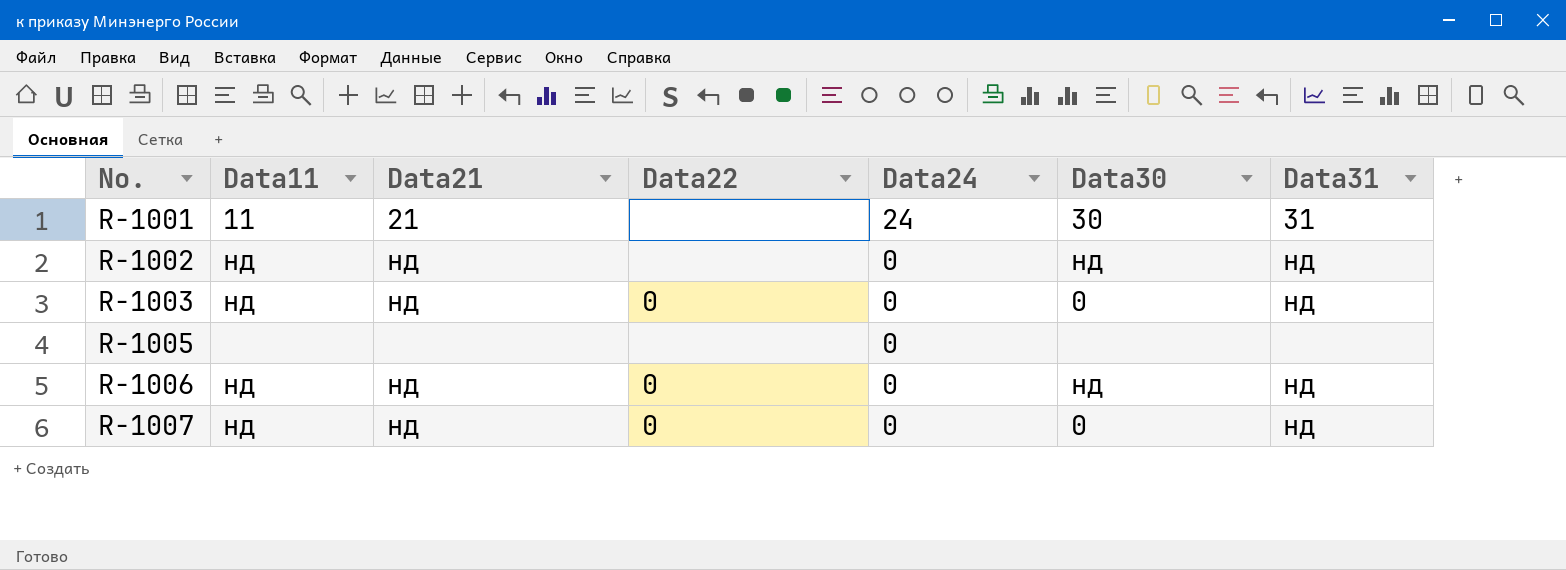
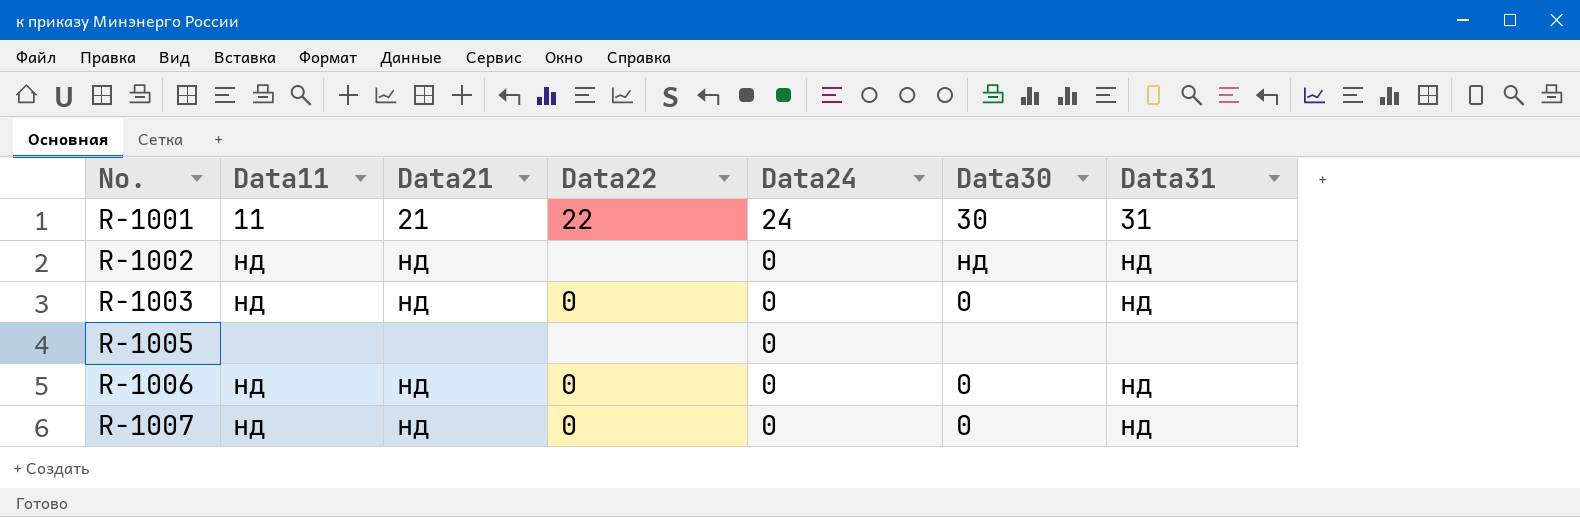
R-1001 | Data22: none -> 22
R-1006 | Data30: нд -> 0

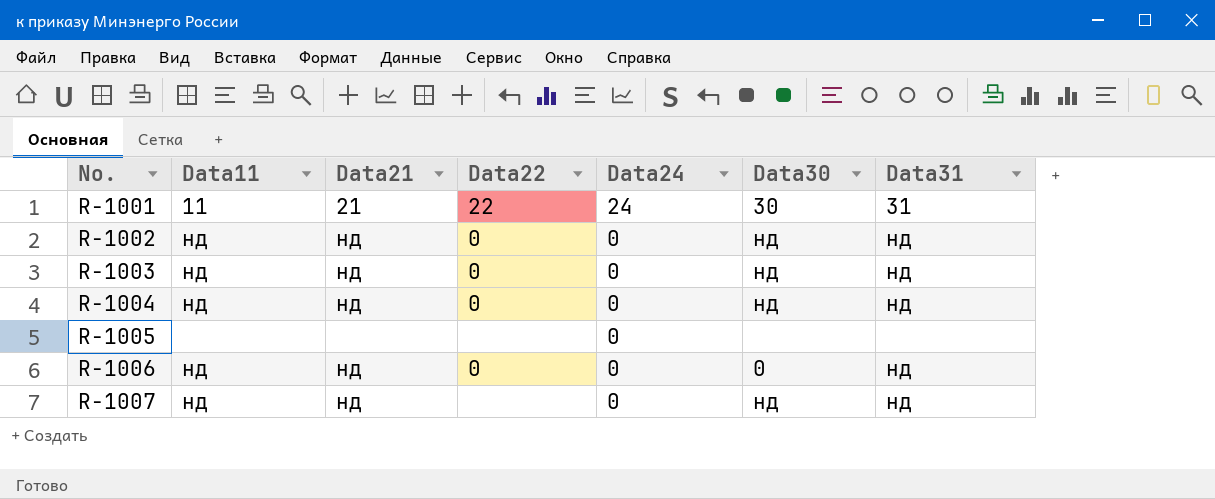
R-1002 | Data22: none -> 0
R-1003 | Data30: 0 -> нд
row R-1004: none -> нд | нд | 0 | 0 | нд | нд
R-1007 | Data22: 0 -> none
R-1007 | Data30: 0 -> нд

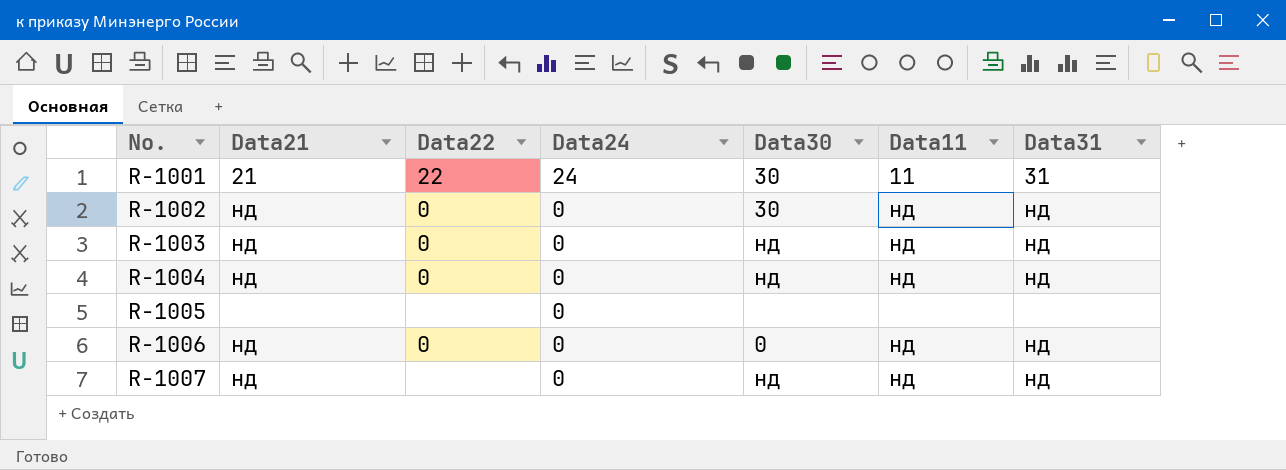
column Data11 | position: 2 -> 6
R-1002 | Data30: нд -> 30

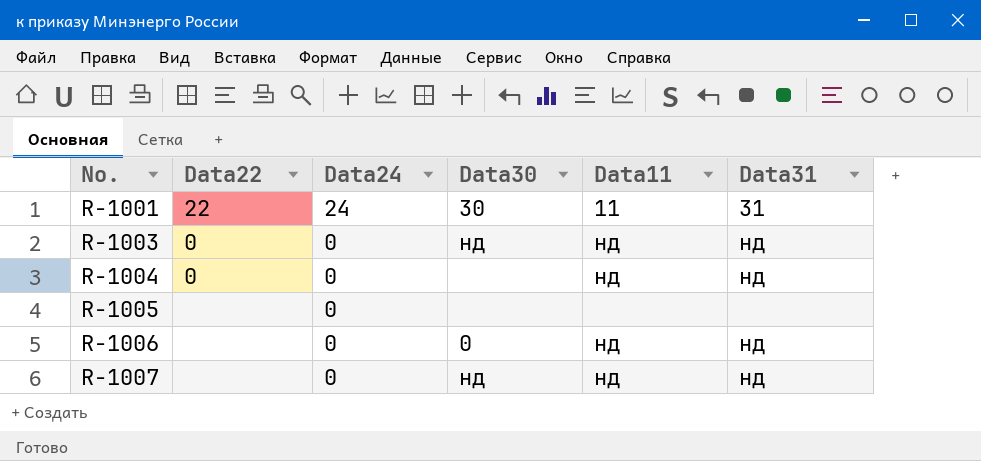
column Data21 | position: 2 -> none
row R-1002: нд | 0 | 0 | 30 | нд | нд -> none
R-1004 | Data30: нд -> none
R-1006 | Data22: 0 -> none

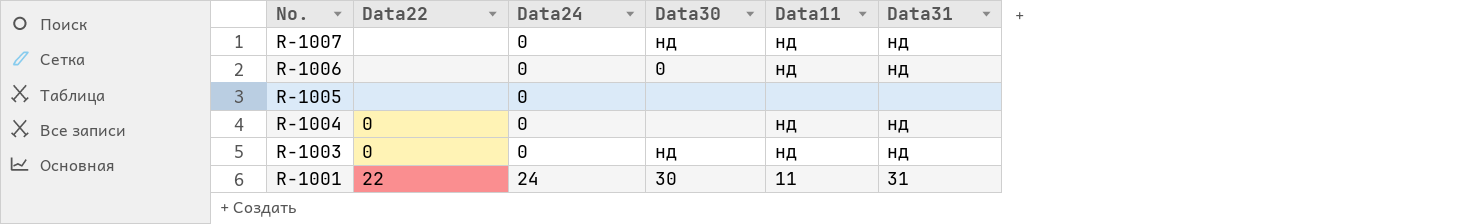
row order: No. ascending -> No. descending

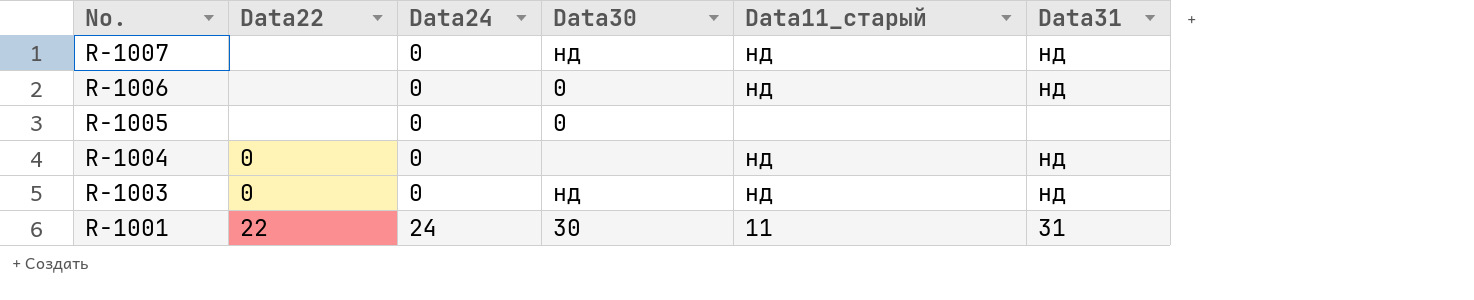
column name: Data11 -> Data11_старый
R-1005 | Data30: none -> 0

